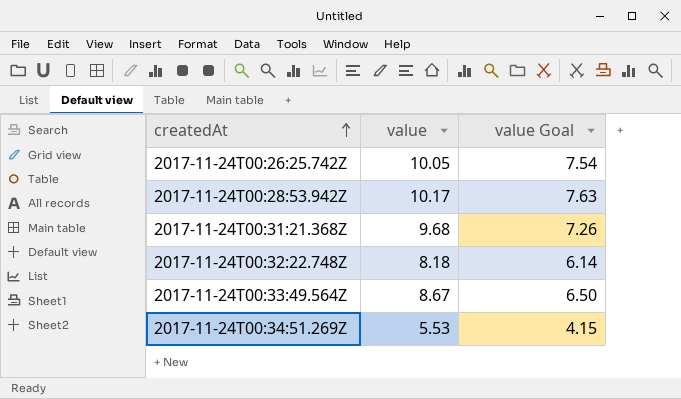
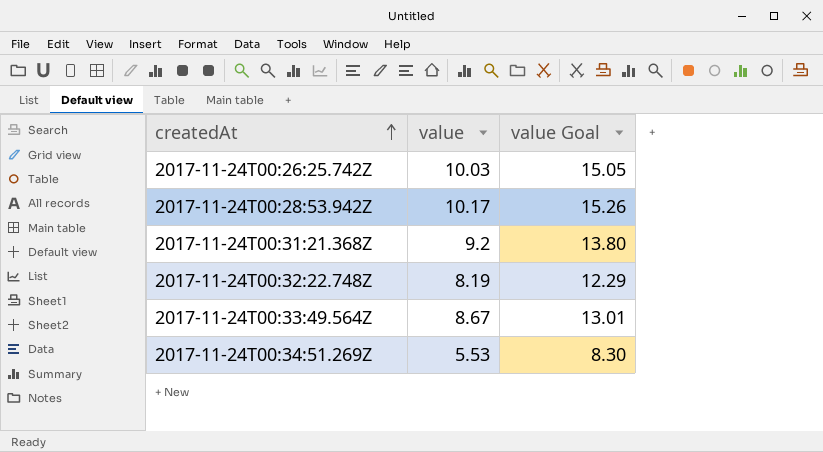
column value Goal | formula: [value] * 0.75 -> [value] * 1.5
2017-11-24T00:26:25.742Z | value: 10.05 -> 10.03
2017-11-24T00:31:21.368Z | value: 9.68 -> 9.2
2017-11-24T00:32:22.748Z | value: 8.18 -> 8.19

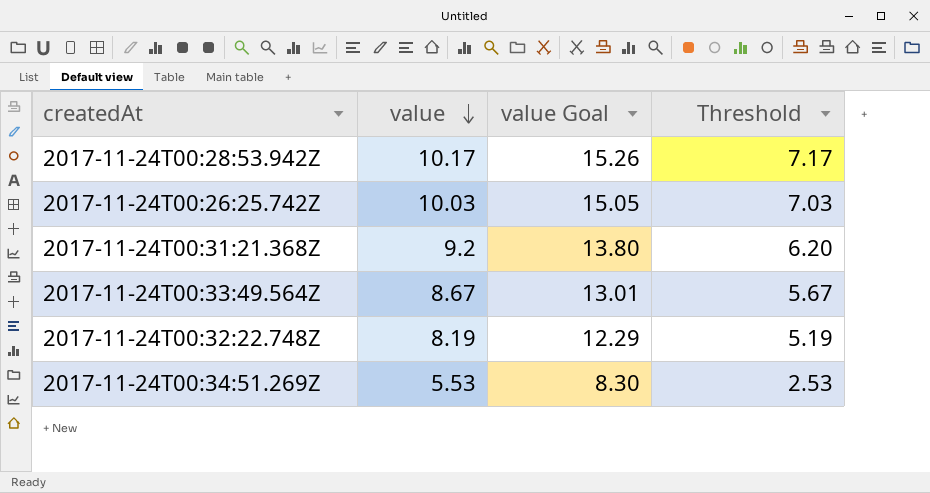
row order: createdAt ascending -> value descending
column Threshold | formula: none -> [value] - 3

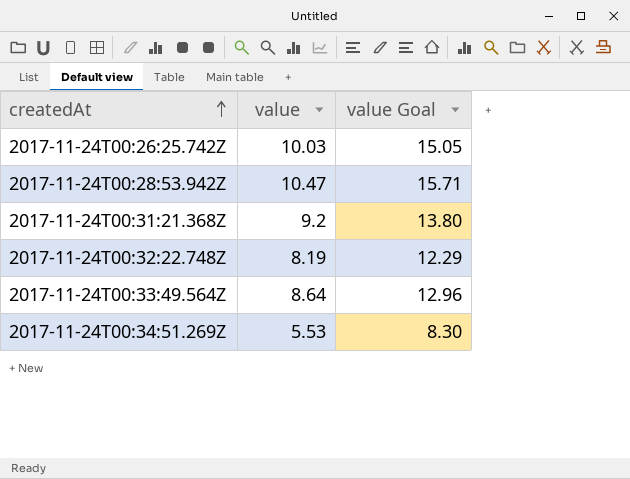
row order: value descending -> createdAt ascending
column Threshold | formula: [value] - 3 -> none
2017-11-24T00:28:53.942Z | value: 10.17 -> 10.47
2017-11-24T00:28:53.942Z | value Goal: 15.26 -> 15.71
2017-11-24T00:33:49.564Z | value: 8.67 -> 8.64
2017-11-24T00:33:49.564Z | value Goal: 13.01 -> 12.96

